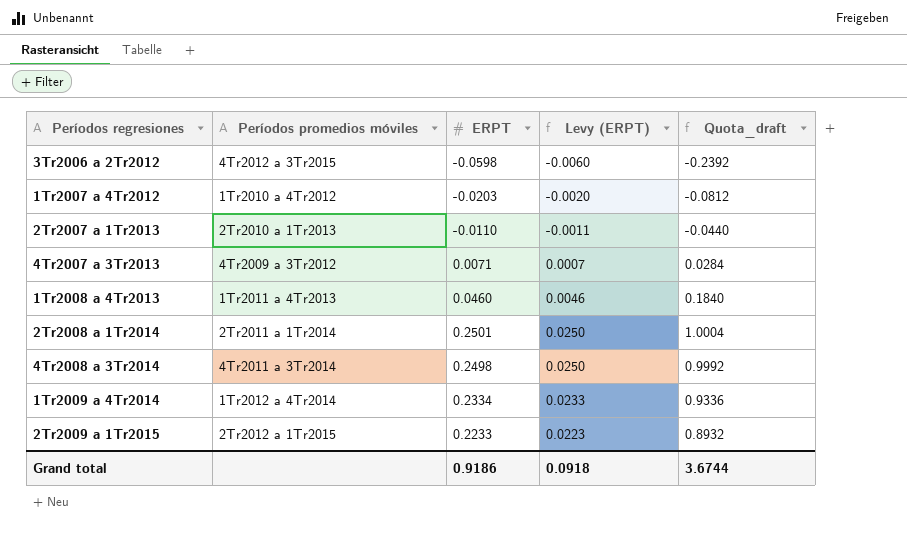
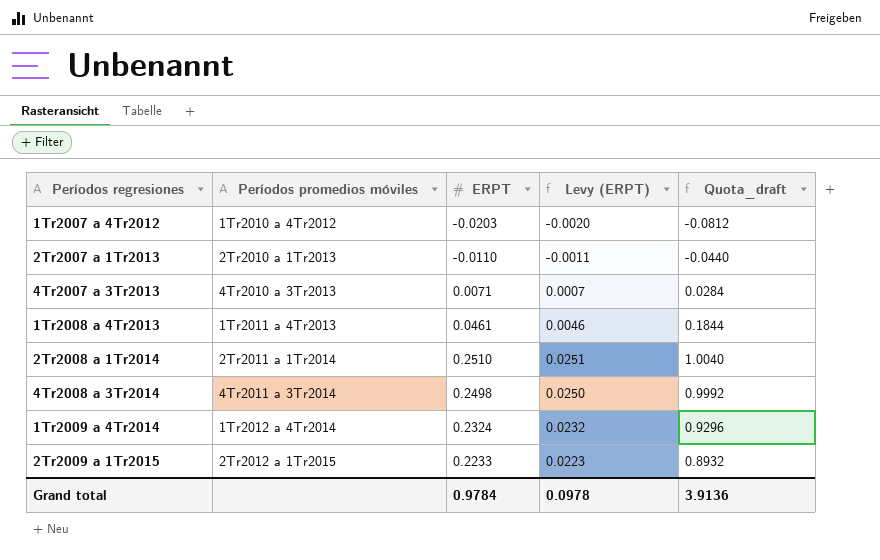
row 3Tr2006 a 2Tr2012: 4Tr2012 a 3Tr2015 | -0.0598 | -0.0060 | -0.2392 -> none
4Tr2007 a 3Tr2013 | Períodos promedios móviles: 4Tr2009 a 3Tr2012 -> 4Tr2010 a 3Tr2013
1Tr2008 a 4Tr2013 | ERPT: 0.0460 -> 0.0461
1Tr2008 a 4Tr2013 | Quota_draft: 0.1840 -> 0.1844
2Tr2008 a 1Tr2014 | ERPT: 0.2501 -> 0.2510
2Tr2008 a 1Tr2014 | Levy (ERPT): 0.0250 -> 0.0251
2Tr2008 a 1Tr2014 | Quota_draft: 1.0004 -> 1.0040
1Tr2009 a 4Tr2014 | ERPT: 0.2334 -> 0.2324
1Tr2009 a 4Tr2014 | Levy (ERPT): 0.0233 -> 0.0232
1Tr2009 a 4Tr2014 | Quota_draft: 0.9336 -> 0.9296
Grand total | ERPT: 0.9186 -> 0.9784
Grand total | Levy (ERPT): 0.0918 -> 0.0978
Grand total | Quota_draft: 3.6744 -> 3.9136

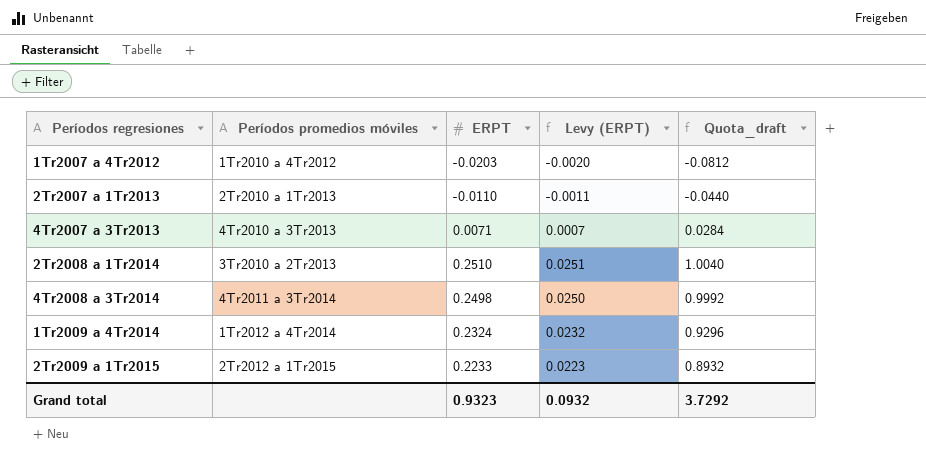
row 1Tr2008 a 4Tr2013: 1Tr2011 a 4Tr2013 | 0.0461 | 0.0046 | 0.1844 -> none
2Tr2008 a 1Tr2014 | Períodos promedios móviles: 2Tr2011 a 1Tr2014 -> 3Tr2010 a 2Tr2013
Grand total | ERPT: 0.9784 -> 0.9323
Grand total | Levy (ERPT): 0.0978 -> 0.0932
Grand total | Quota_draft: 3.9136 -> 3.7292

